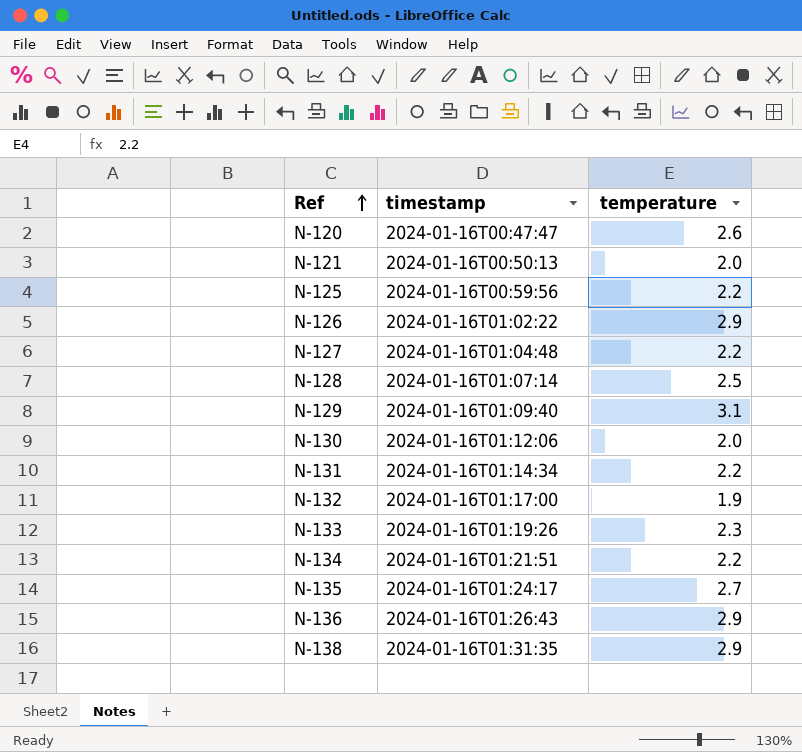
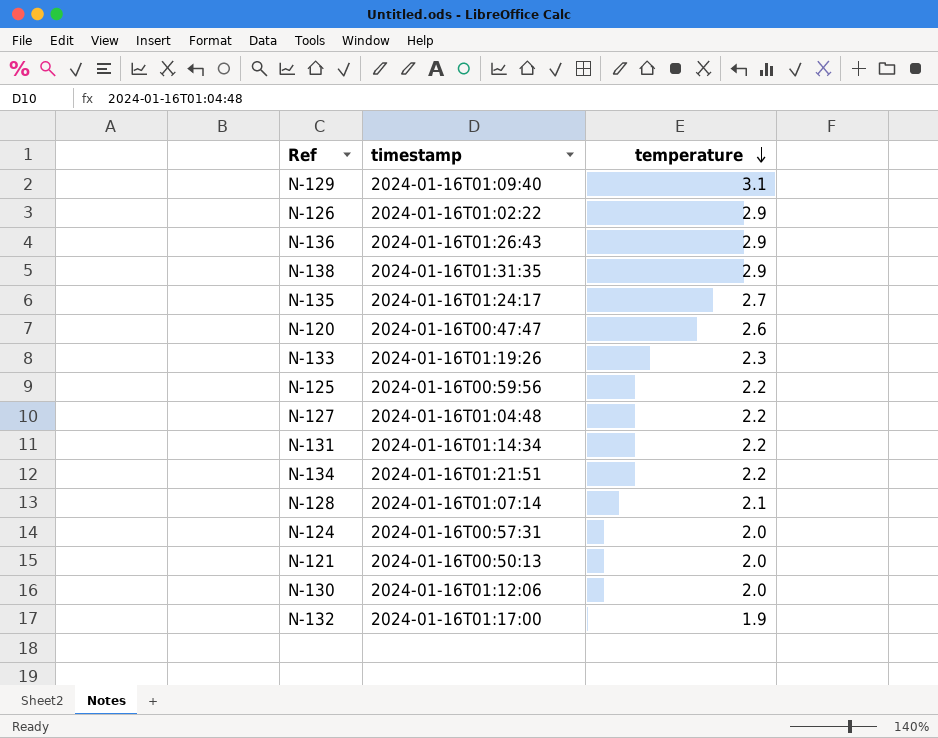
row order: Ref ascending -> temperature descending
N-128 | temperature: 2.5 -> 2.1
row N-124: none -> 2024-01-16T00:57:31 | 2.0

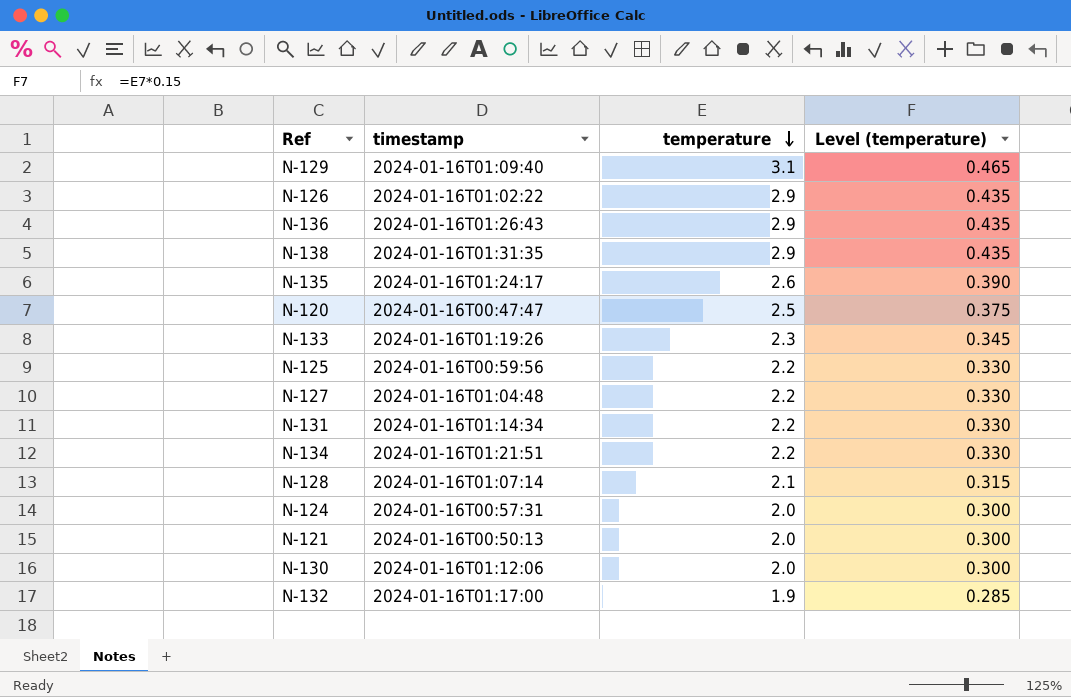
column Level (temperature) | formula: none -> [temperature] * 0.15
N-135 | temperature: 2.7 -> 2.6
N-120 | temperature: 2.6 -> 2.5

